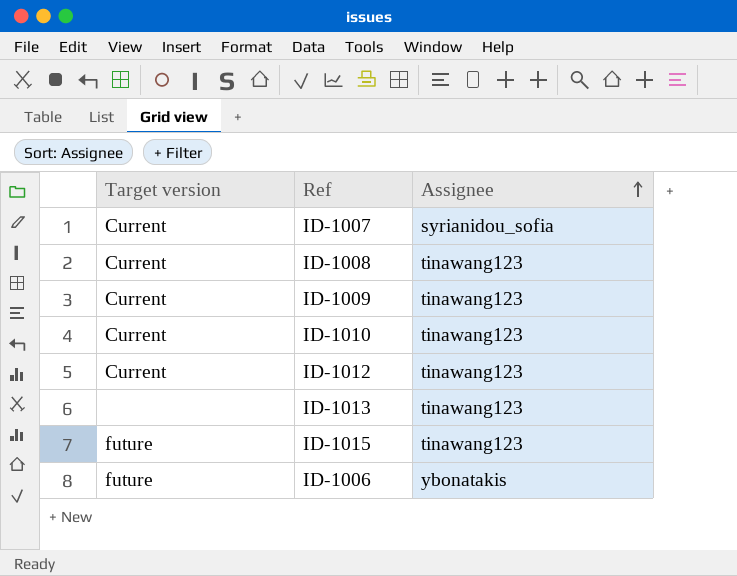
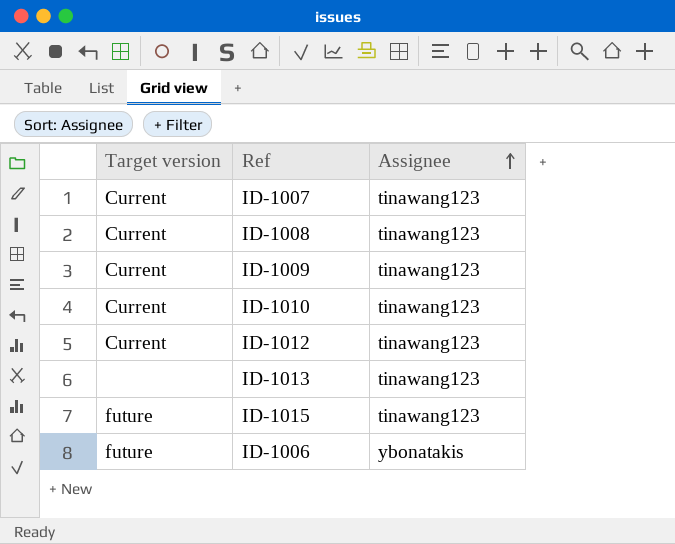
ID-1007 | Assignee: syrianidou_sofia -> tinawang123

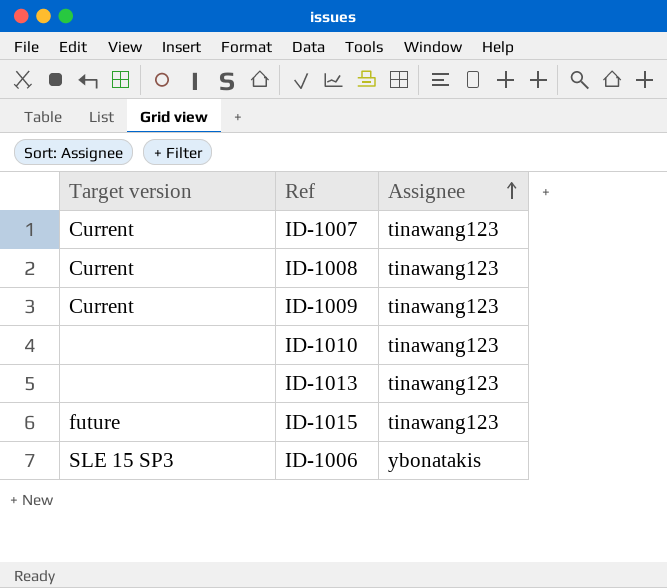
row ID-1012: Current | tinawang123 -> none
ID-1010 | Target version: Current -> none
ID-1006 | Target version: future -> SLE 15 SP3

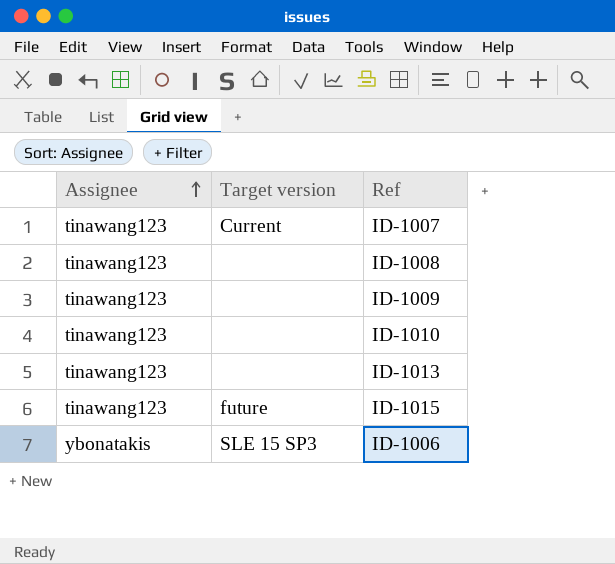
column Assignee | position: 3 -> 1
ID-1008 | Target version: Current -> none
ID-1009 | Target version: Current -> none

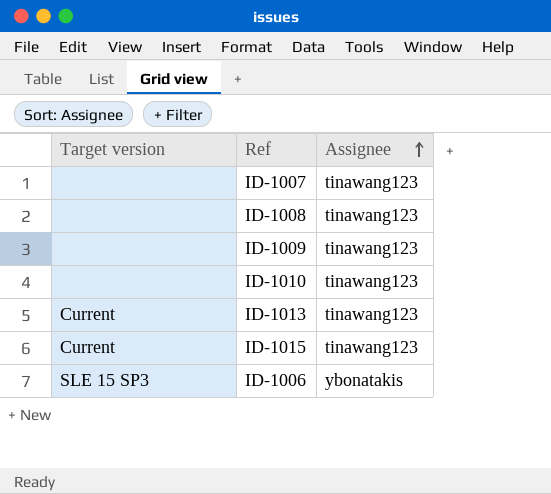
column Assignee | position: 1 -> 3
ID-1007 | Target version: Current -> none
ID-1013 | Target version: none -> Current
ID-1015 | Target version: future -> Current

